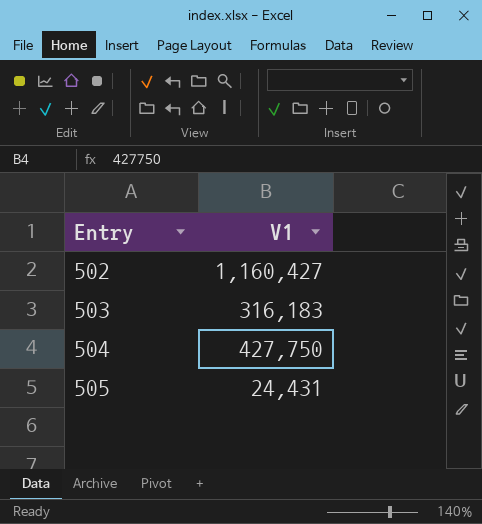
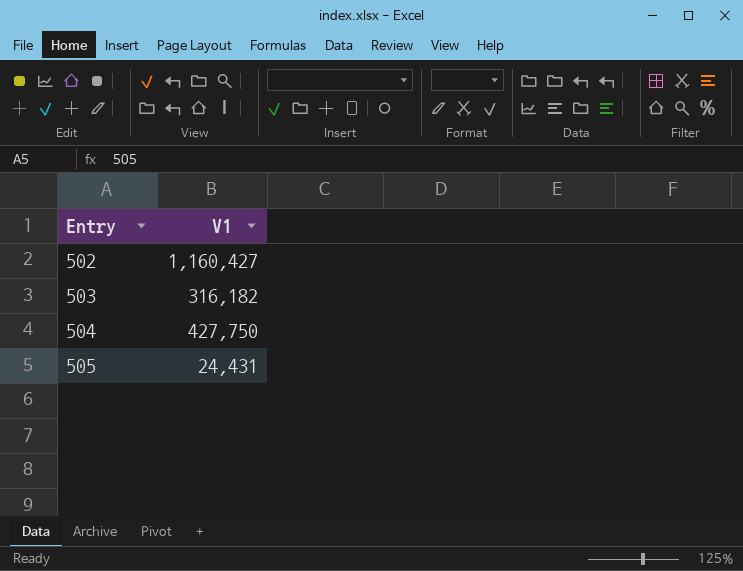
503 | V1: 316,183 -> 316,182

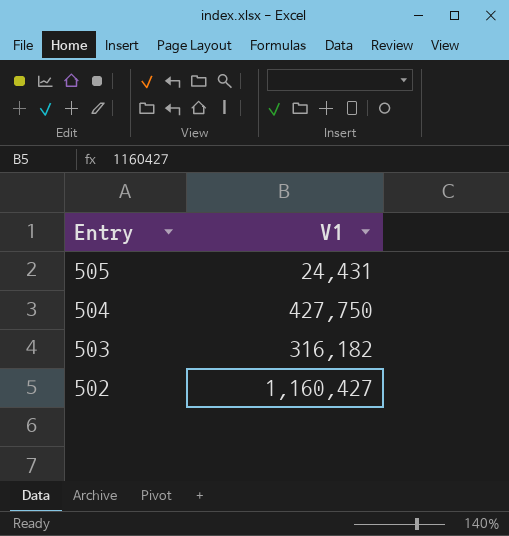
row order: Entry ascending -> Entry descending

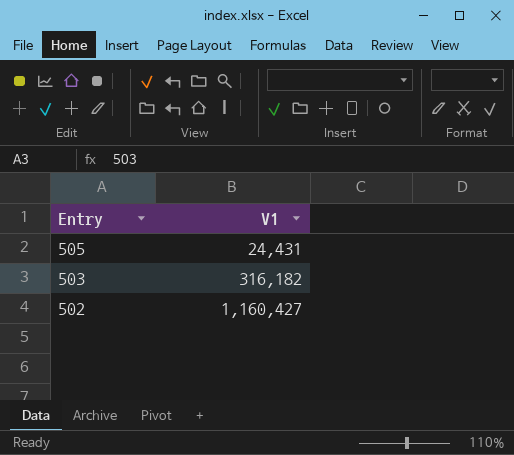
row 504: 427,750 -> none

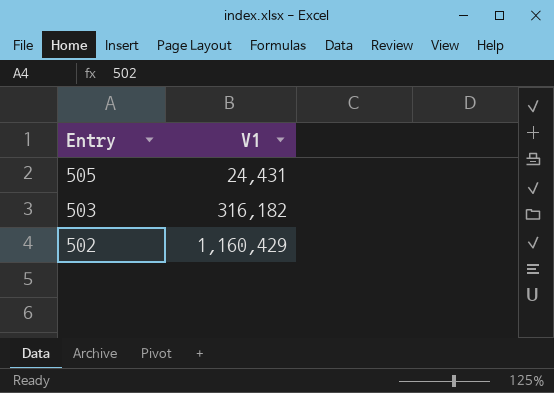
502 | V1: 1,160,427 -> 1,160,429

